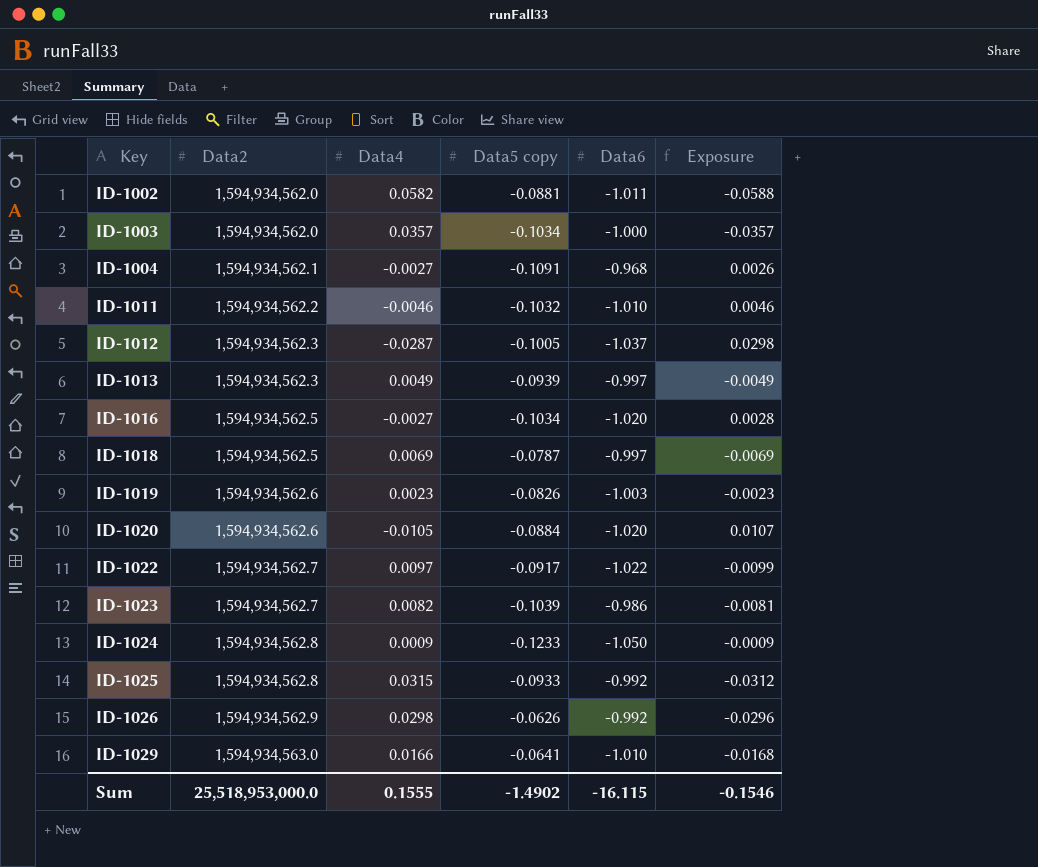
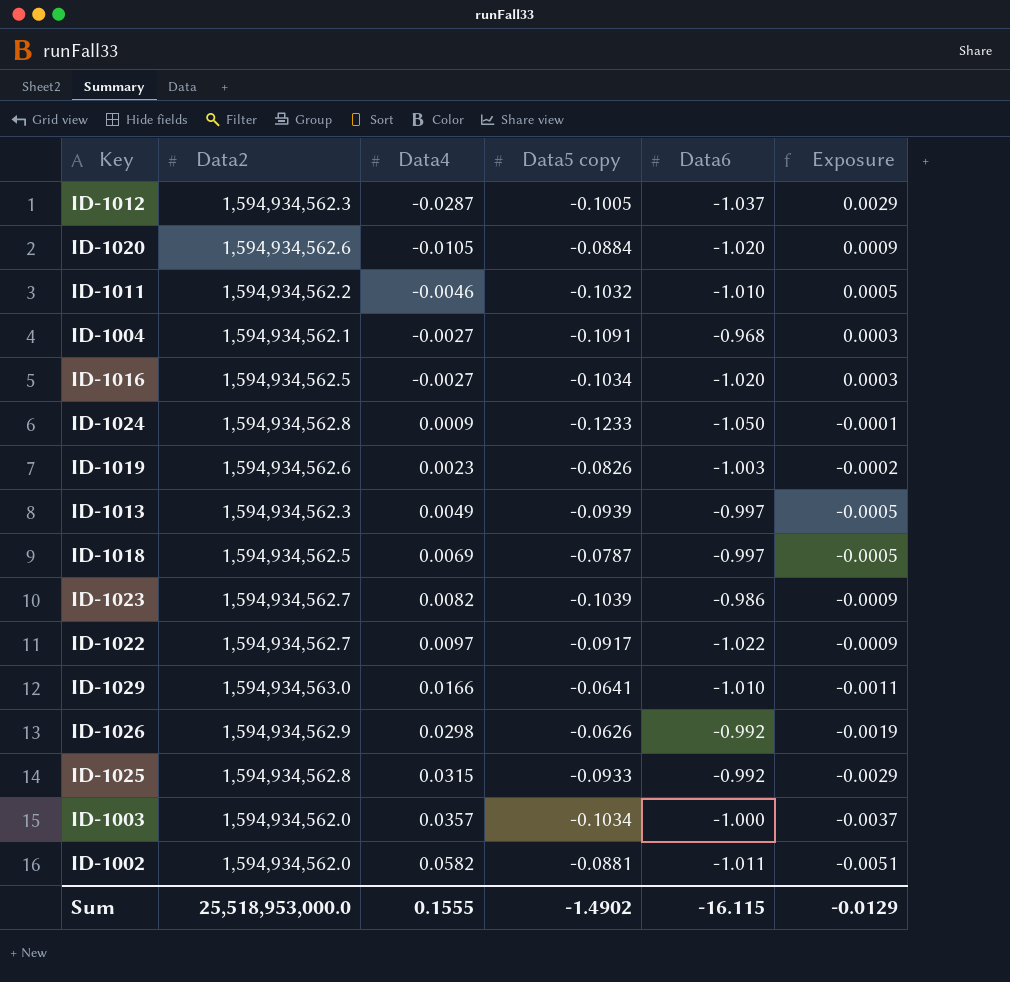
row order: Key ascending -> Data4 ascending
column Exposure | formula: [Data4] * [Data6] -> [Data4] * [Data5 copy]
Sum | Exposure: -0.1546 -> -0.0129

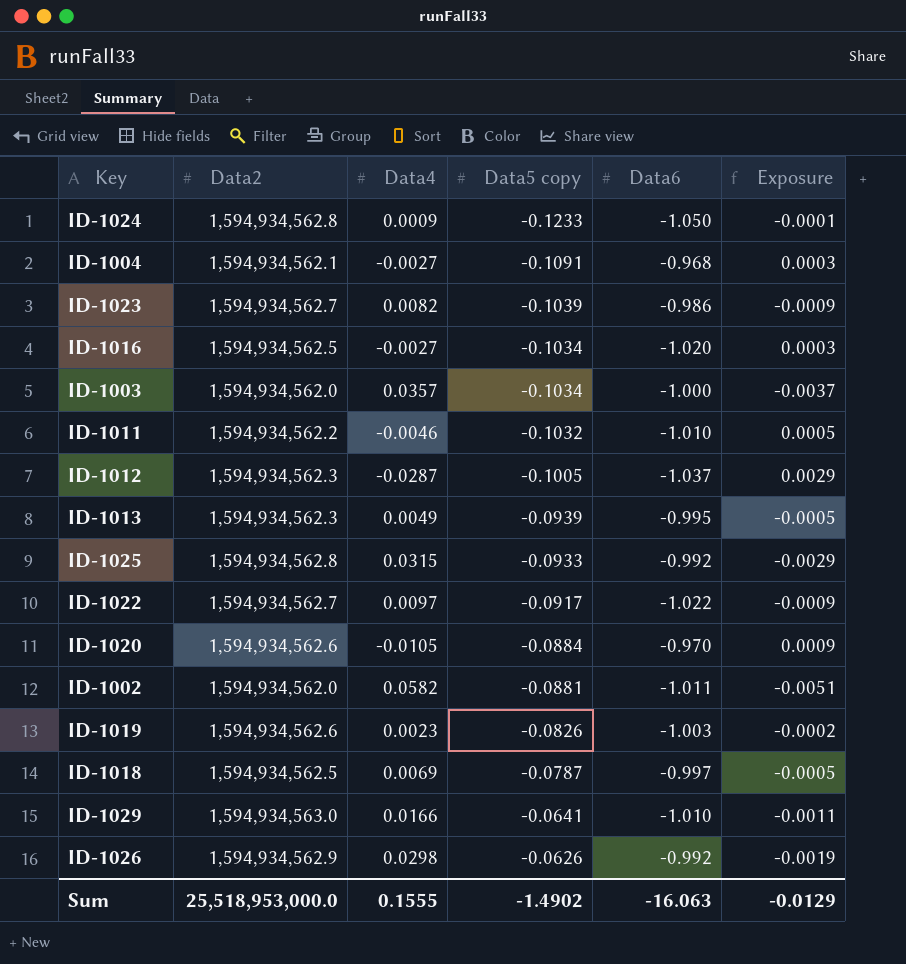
row order: Data4 ascending -> Data5 copy ascending
ID-1013 | Data6: -0.997 -> -0.995
ID-1020 | Data6: -1.020 -> -0.970
Sum | Data6: -16.115 -> -16.063

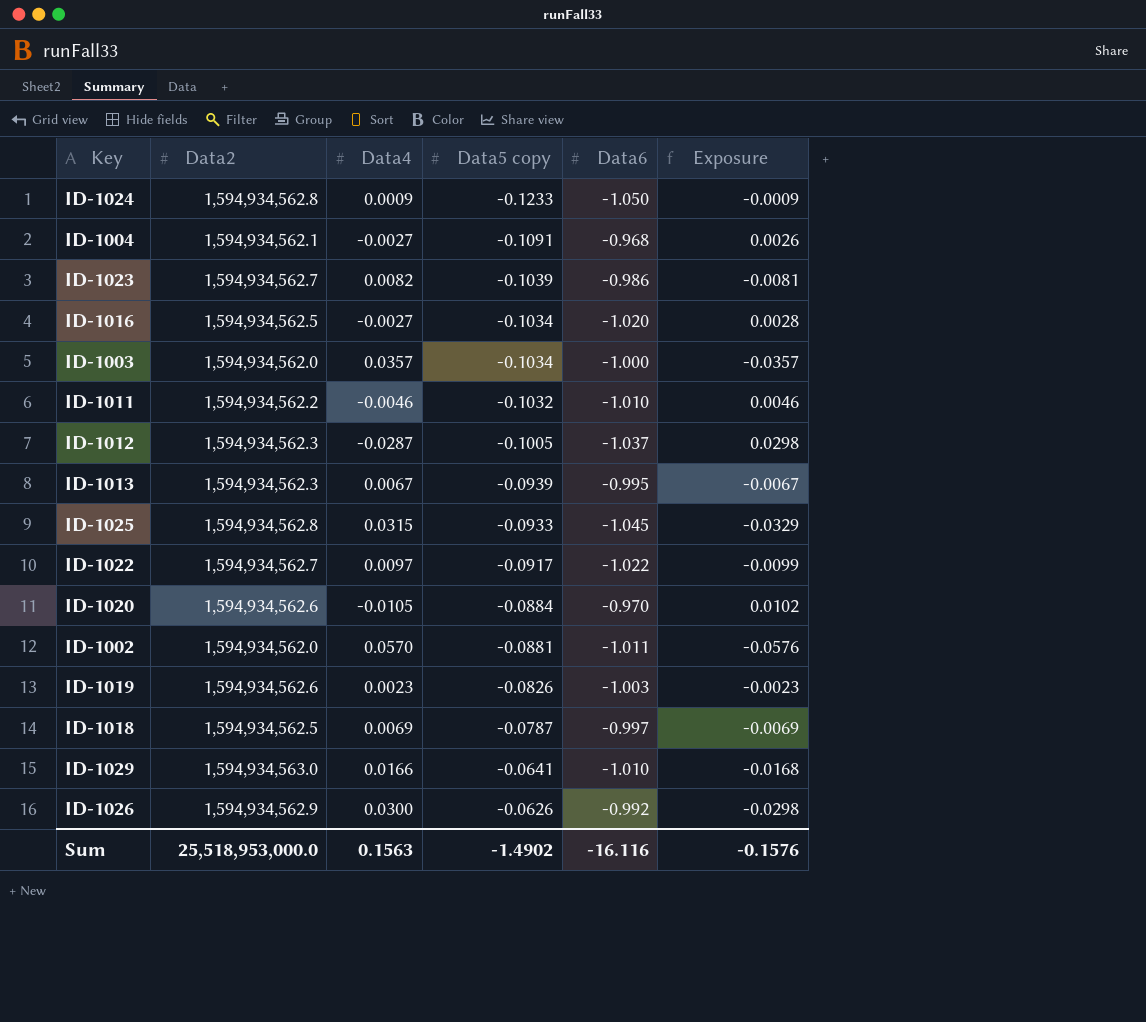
column Exposure | formula: [Data4] * [Data5 copy] -> [Data4] * [Data6]
ID-1013 | Data4: 0.0049 -> 0.0067
ID-1025 | Data6: -0.992 -> -1.045
ID-1002 | Data4: 0.0582 -> 0.0570
ID-1026 | Data4: 0.0298 -> 0.0300
Sum | Data4: 0.1555 -> 0.1563
Sum | Data6: -16.063 -> -16.116
Sum | Exposure: -0.0129 -> -0.1576

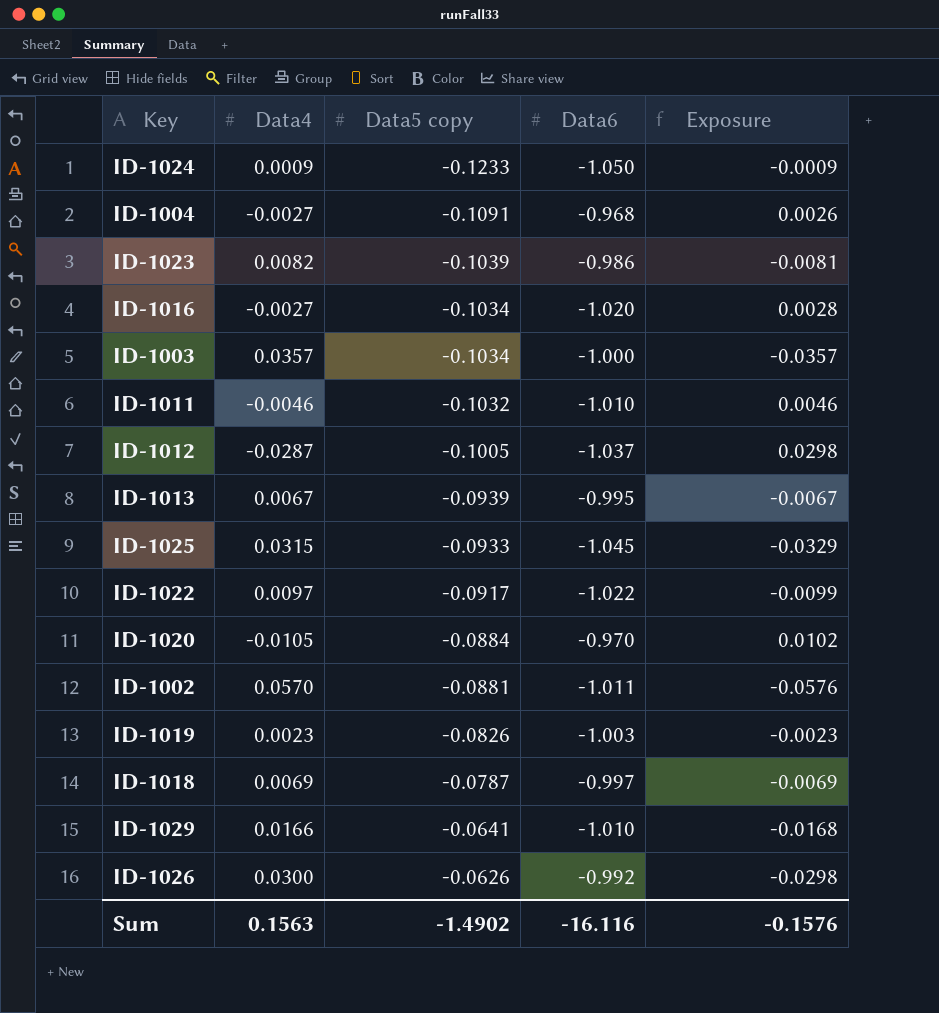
column Data2 | position: 2 -> none

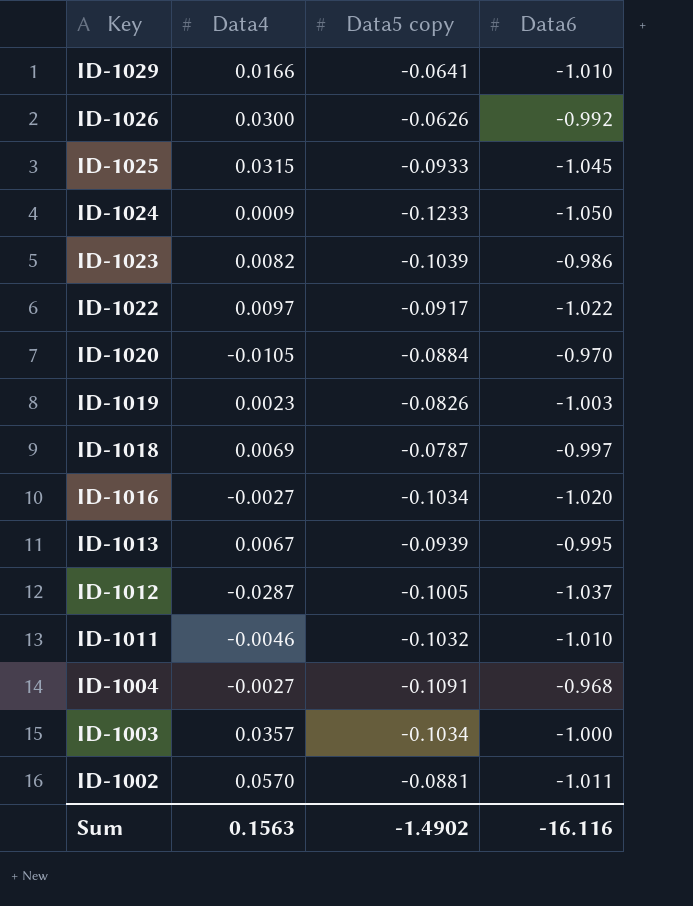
row order: Data5 copy ascending -> Key descending
column Exposure | formula: [Data4] * [Data6] -> none

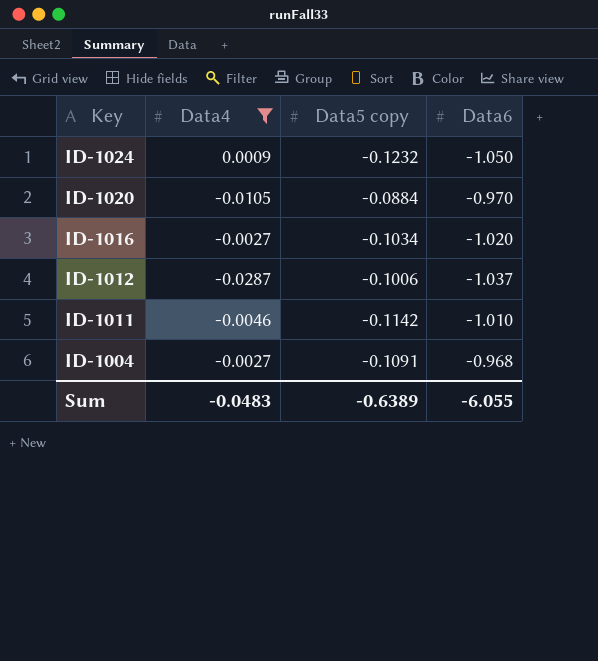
filter: none -> Data4 <= 0.0009
ID-1024 | Data5 copy: -0.1233 -> -0.1232
ID-1012 | Data5 copy: -0.1005 -> -0.1006
ID-1011 | Data5 copy: -0.1032 -> -0.1142
Sum | Data4: 0.1563 -> -0.0483
Sum | Data5 copy: -1.4902 -> -0.6389
Sum | Data6: -16.116 -> -6.055

